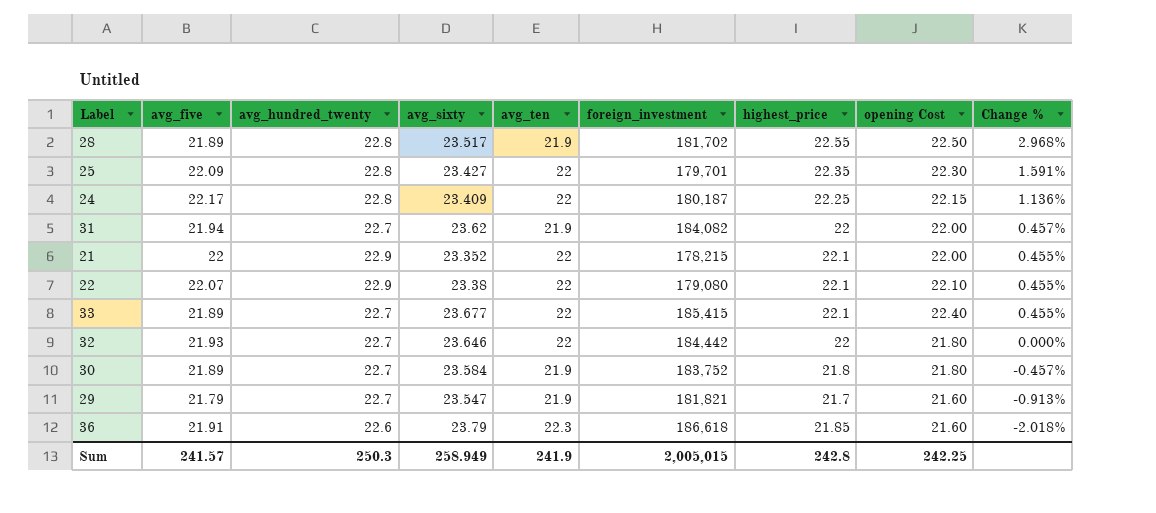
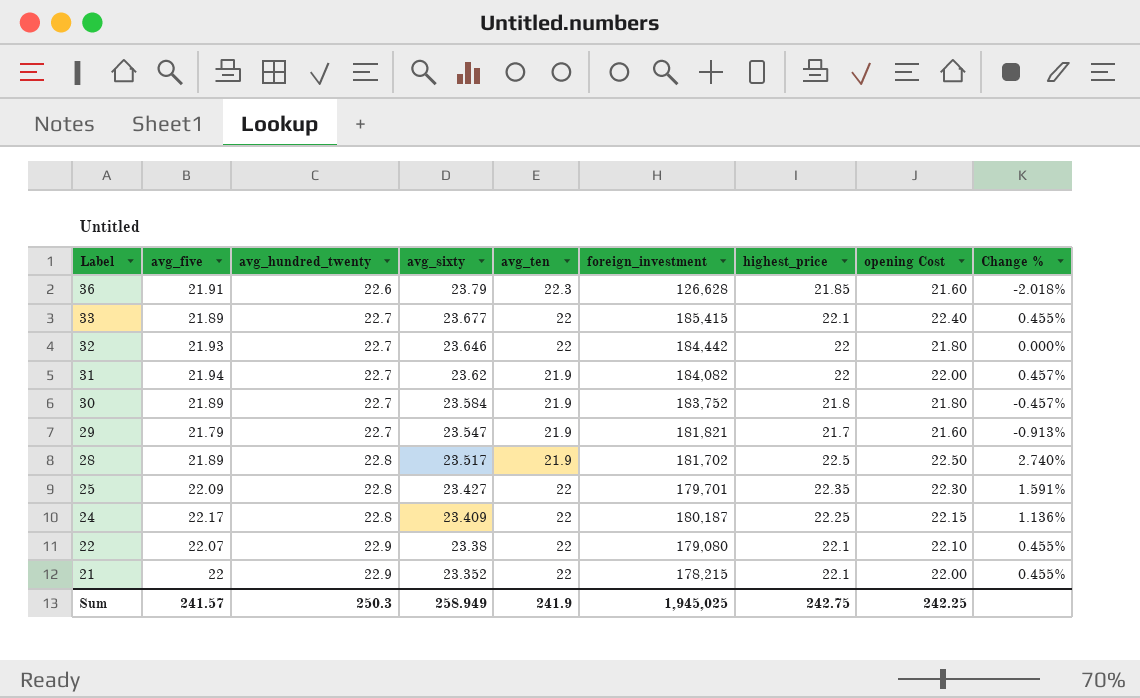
row order: Change % descending -> Label descending
36 | foreign_investment: 186,618 -> 126,628
28 | highest_price: 22.55 -> 22.5
28 | Change %: 2.968% -> 2.740%
Sum | foreign_investment: 2,005,015 -> 1,945,025
Sum | highest_price: 242.8 -> 242.75

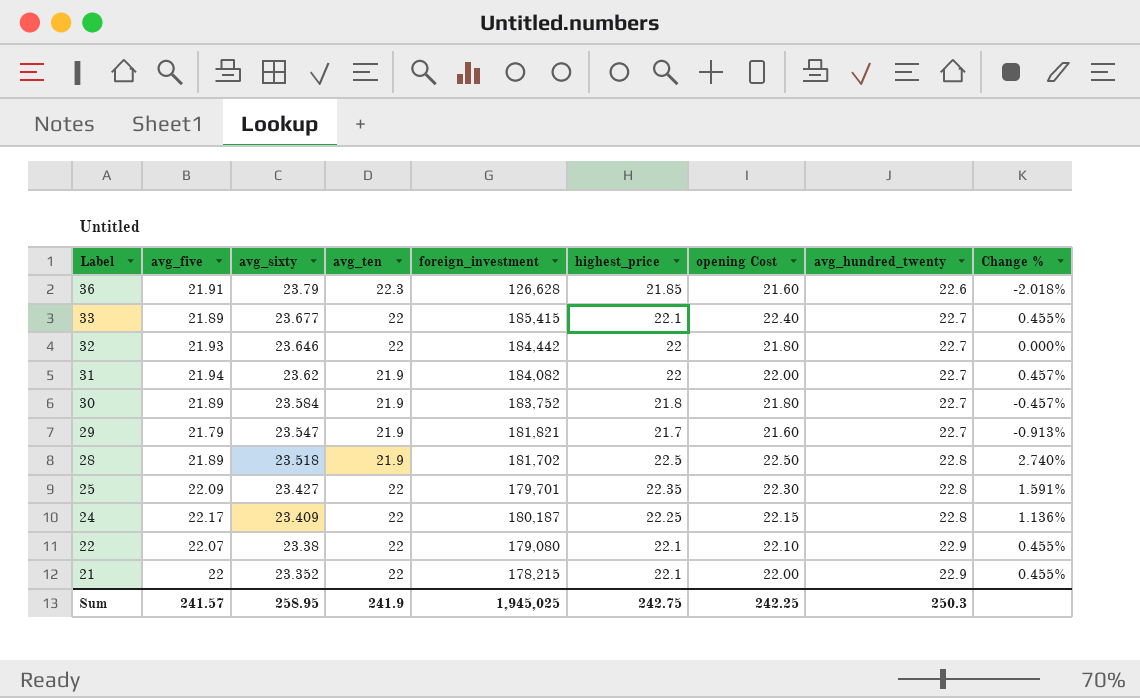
column avg_hundred_twenty | position: 3 -> 8
28 | avg_sixty: 23.517 -> 23.518
Sum | avg_sixty: 258.949 -> 258.95

